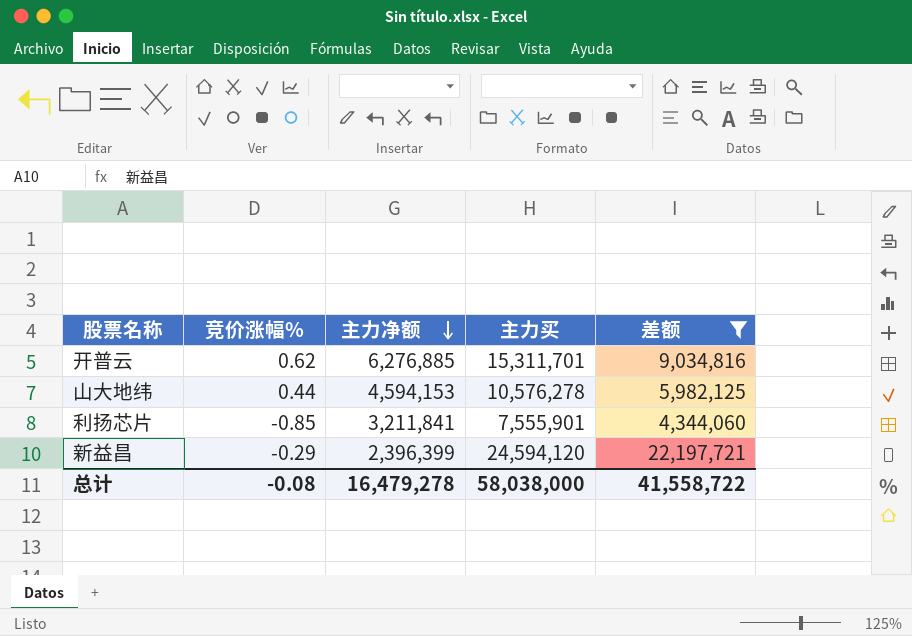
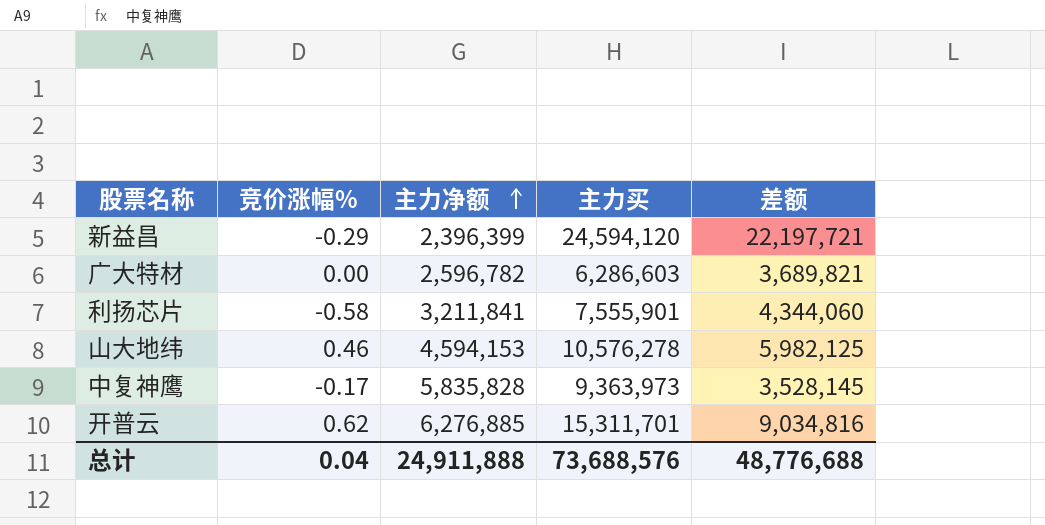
filter: 差额 >= 4,344,060 -> none
row order: 主力净额 descending -> 主力净额 ascending
利扬芯片 | 竞价涨幅%: -0.85 -> -0.58
山大地纬 | 竞价涨幅%: 0.44 -> 0.46
总计 | 竞价涨幅%: -0.08 -> 0.04
总计 | 主力净额: 16,479,278 -> 24,911,888
总计 | 主力买: 58,038,000 -> 73,688,576
总计 | 差额: 41,558,722 -> 48,776,688

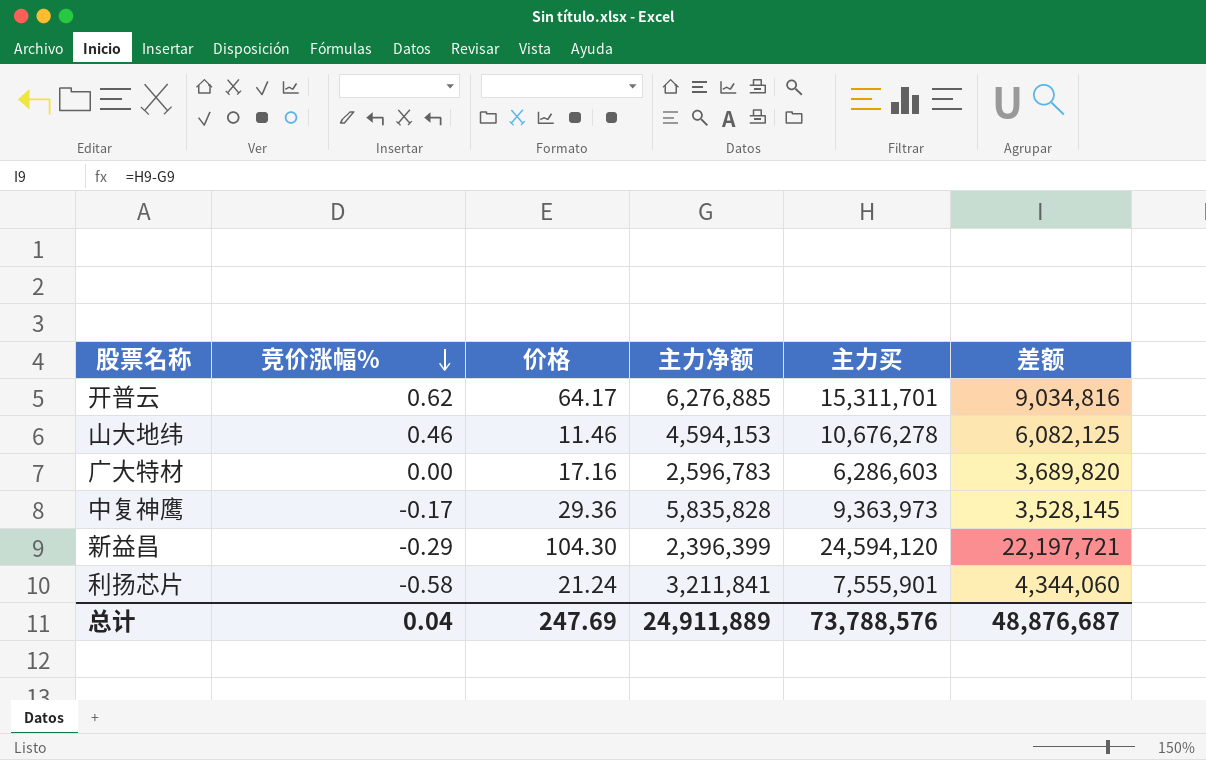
row order: 主力净额 ascending -> 竞价涨幅% descending
column 价格 | position: none -> 3
山大地纬 | 主力买: 10,576,278 -> 10,676,278
山大地纬 | 差额: 5,982,125 -> 6,082,125
广大特材 | 主力净额: 2,596,782 -> 2,596,783
广大特材 | 差额: 3,689,821 -> 3,689,820
总计 | 主力净额: 24,911,888 -> 24,911,889
总计 | 主力买: 73,688,576 -> 73,788,576
总计 | 差额: 48,776,688 -> 48,876,687

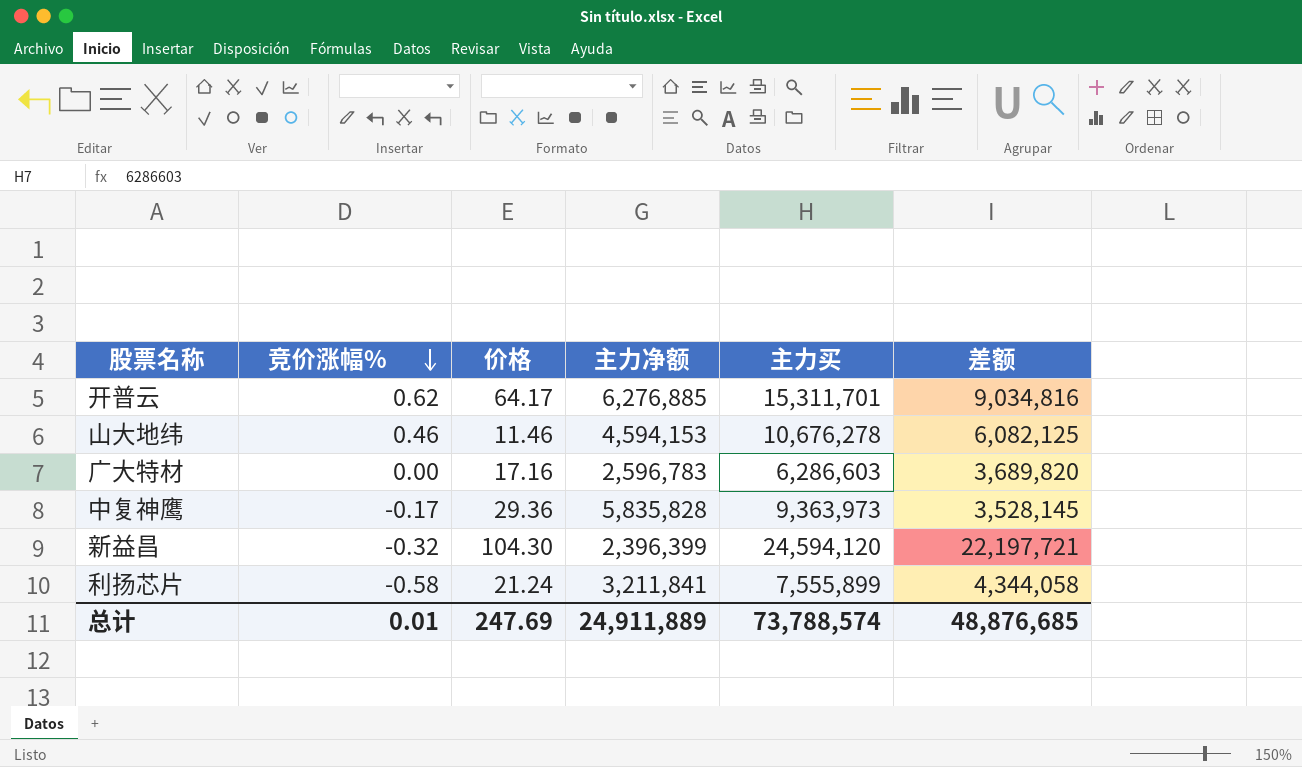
新益昌 | 竞价涨幅%: -0.29 -> -0.32
利扬芯片 | 主力买: 7,555,901 -> 7,555,899
利扬芯片 | 差额: 4,344,060 -> 4,344,058
总计 | 竞价涨幅%: 0.04 -> 0.01
总计 | 主力买: 73,788,576 -> 73,788,574
总计 | 差额: 48,876,687 -> 48,876,685

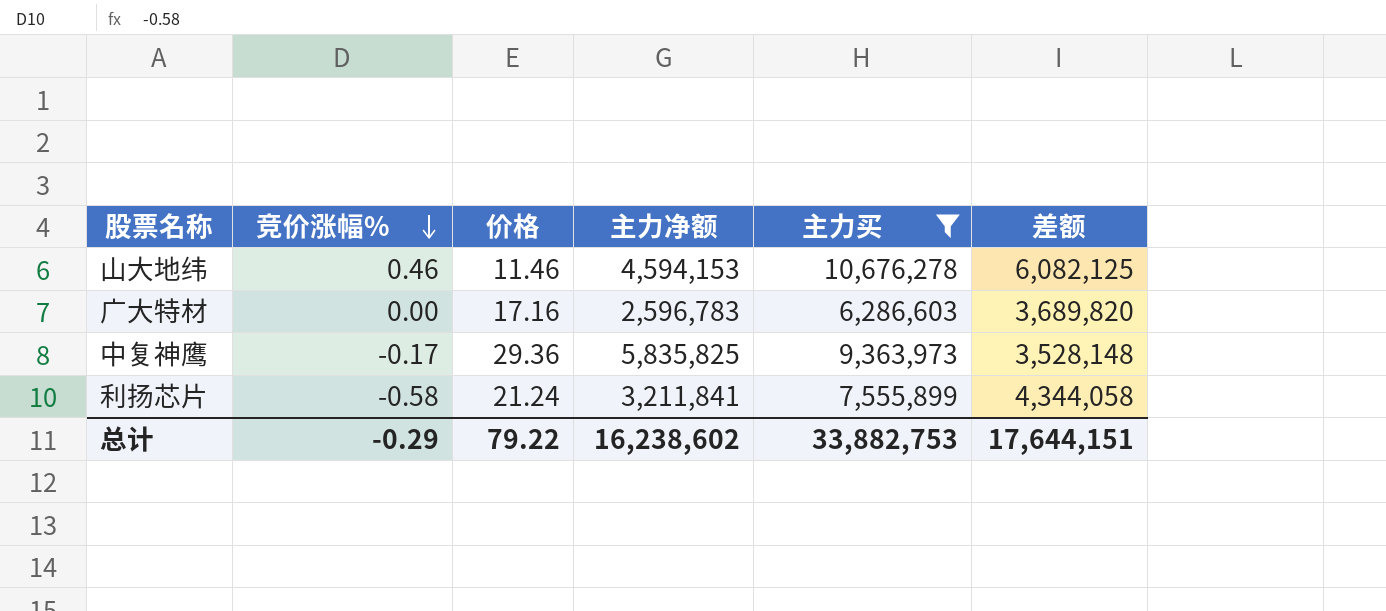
filter: none -> 主力买 <= 10,676,278
中复神鹰 | 主力净额: 5,835,828 -> 5,835,825
中复神鹰 | 差额: 3,528,145 -> 3,528,148
总计 | 竞价涨幅%: 0.01 -> -0.29
总计 | 价格: 247.69 -> 79.22
总计 | 主力净额: 24,911,889 -> 16,238,602
总计 | 主力买: 73,788,574 -> 33,882,753
总计 | 差额: 48,876,685 -> 17,644,151

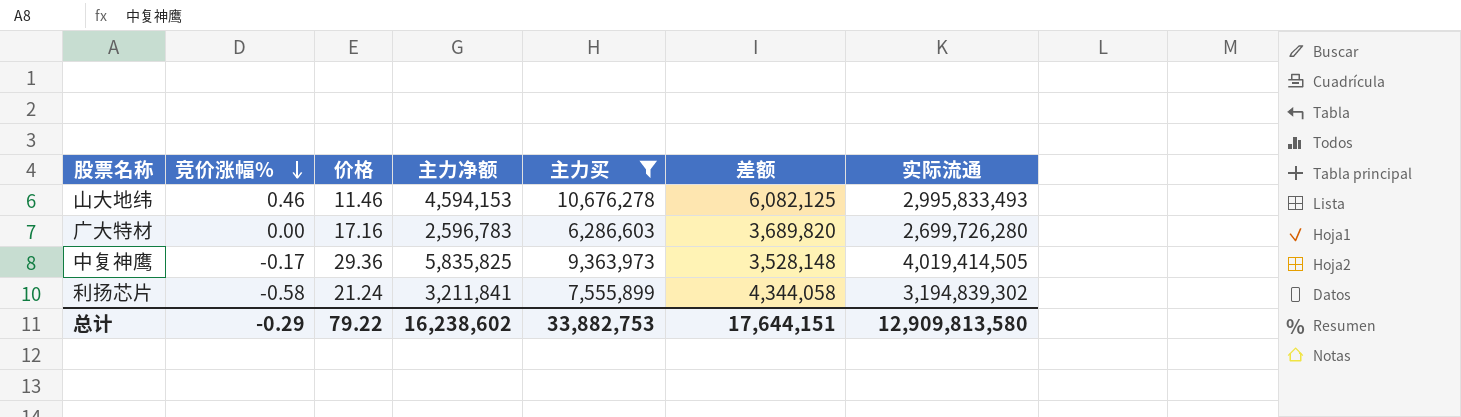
column 实际流通 | position: none -> 7

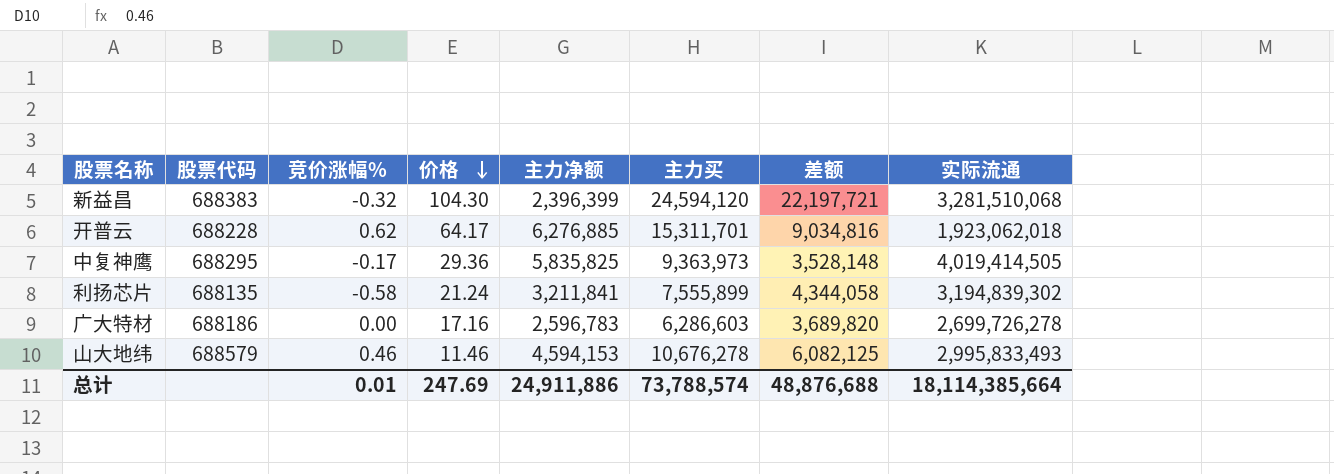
filter: 主力买 <= 10,676,278 -> none
row order: 竞价涨幅% descending -> 价格 descending
column 股票代码 | position: none -> 2
广大特材 | 实际流通: 2,699,726,280 -> 2,699,726,278
总计 | 竞价涨幅%: -0.29 -> 0.01
总计 | 价格: 79.22 -> 247.69
总计 | 主力净额: 16,238,602 -> 24,911,886
总计 | 主力买: 33,882,753 -> 73,788,574
总计 | 差额: 17,644,151 -> 48,876,688
总计 | 实际流通: 12,909,813,580 -> 18,114,385,664

